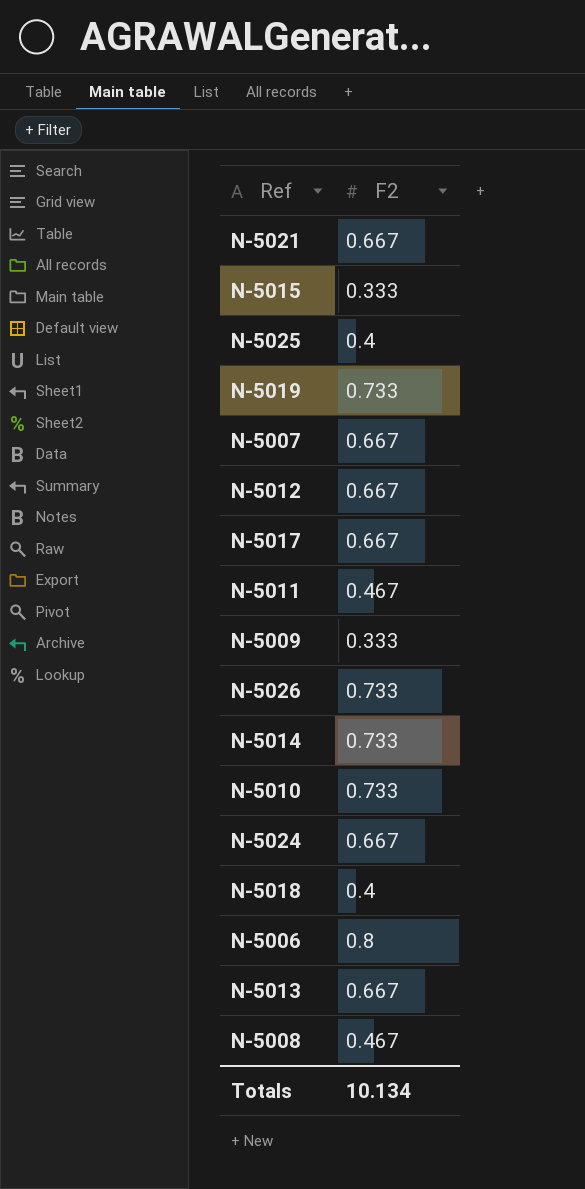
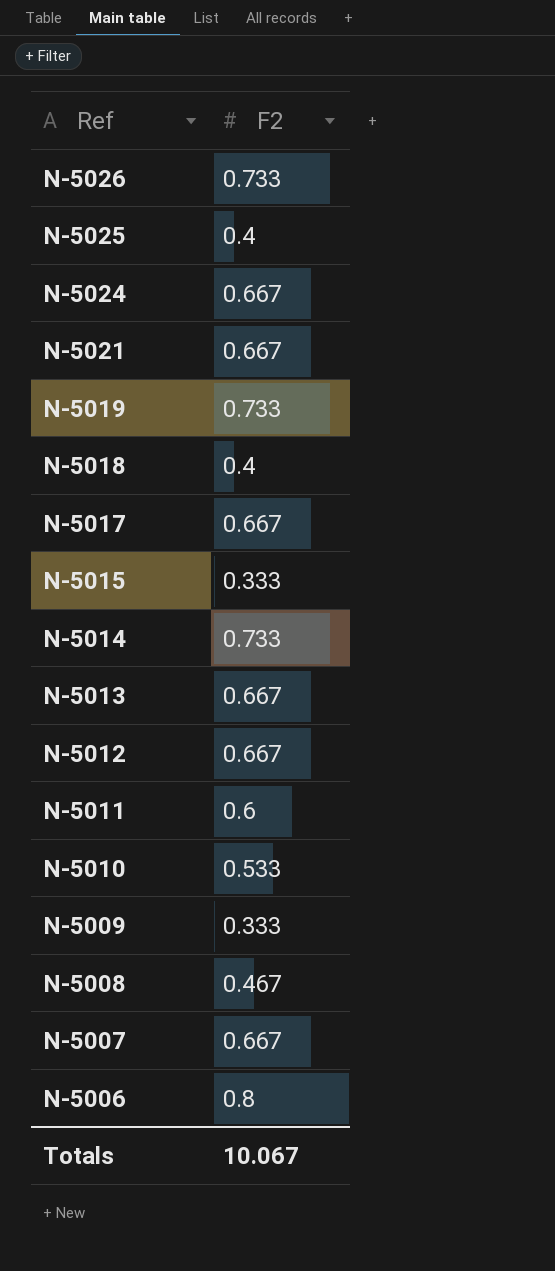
row order: none -> Ref descending
N-5011 | F2: 0.467 -> 0.6
N-5010 | F2: 0.733 -> 0.533
Totals | F2: 10.134 -> 10.067

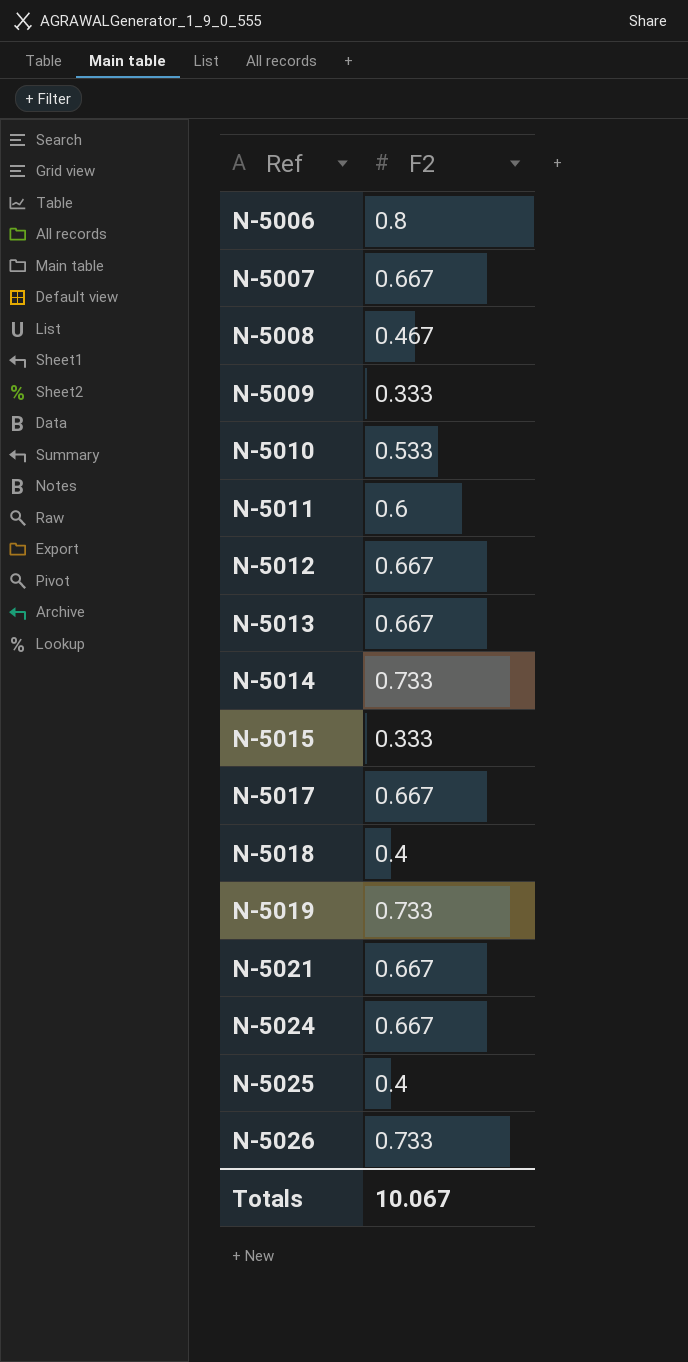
row order: Ref descending -> Ref ascending

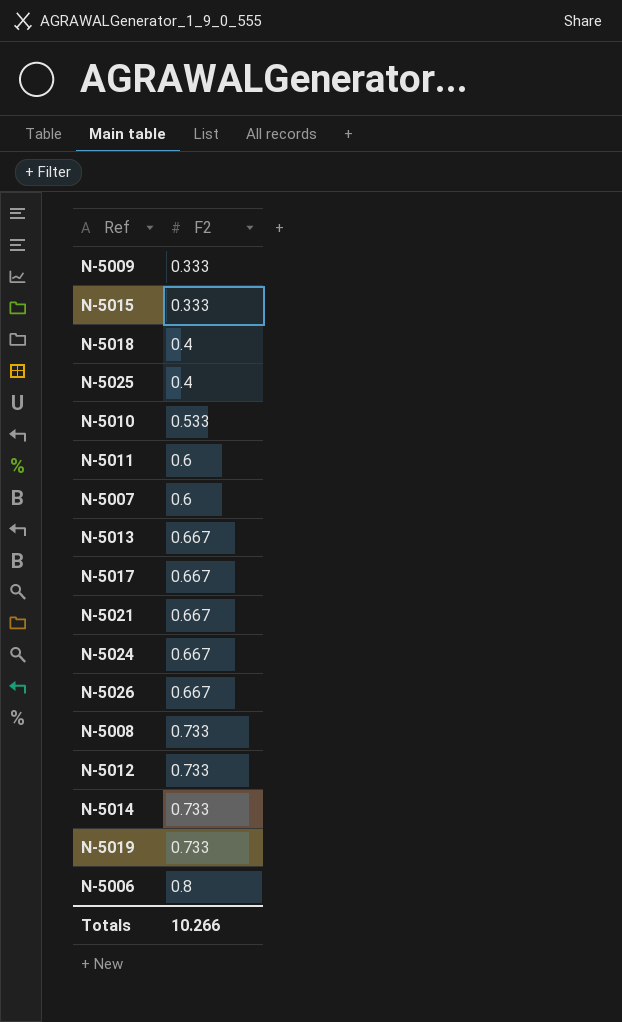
row order: Ref ascending -> F2 ascending
N-5007 | F2: 0.667 -> 0.6
N-5026 | F2: 0.733 -> 0.667
N-5008 | F2: 0.467 -> 0.733
N-5012 | F2: 0.667 -> 0.733
Totals | F2: 10.067 -> 10.266

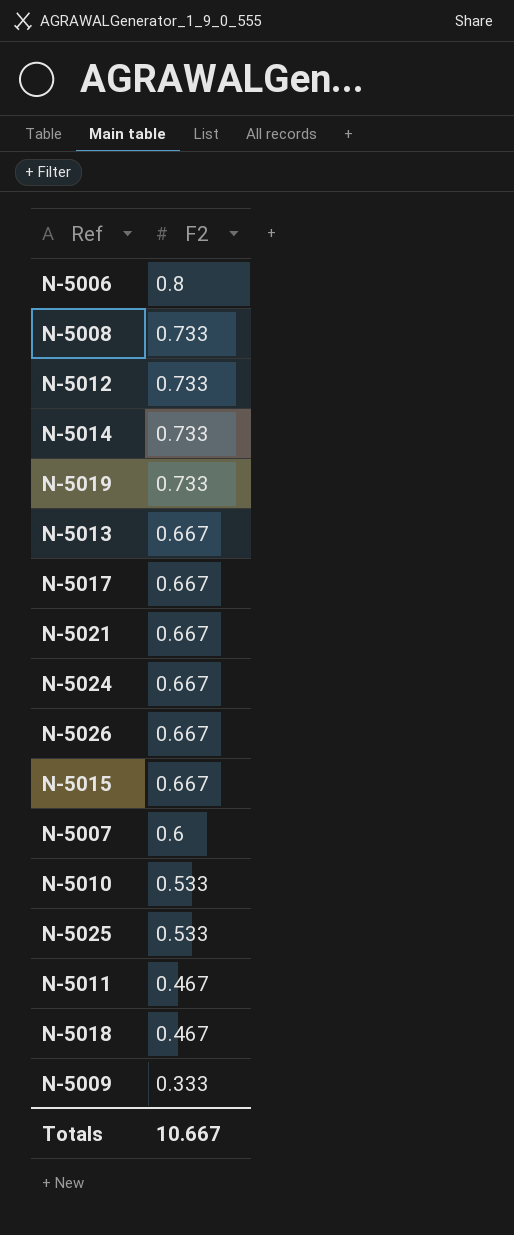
row order: F2 ascending -> F2 descending
N-5015 | F2: 0.333 -> 0.667
N-5025 | F2: 0.4 -> 0.533
N-5011 | F2: 0.6 -> 0.467
N-5018 | F2: 0.4 -> 0.467
Totals | F2: 10.266 -> 10.667

